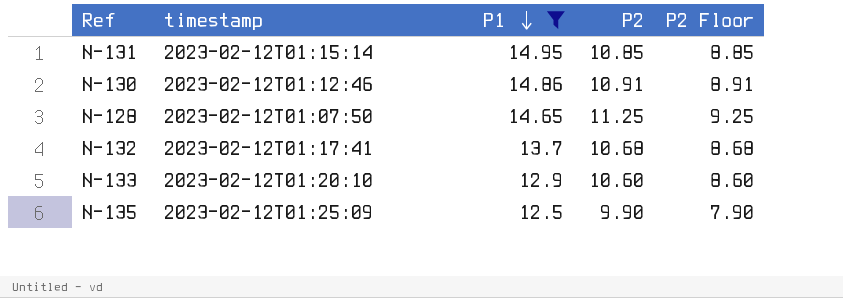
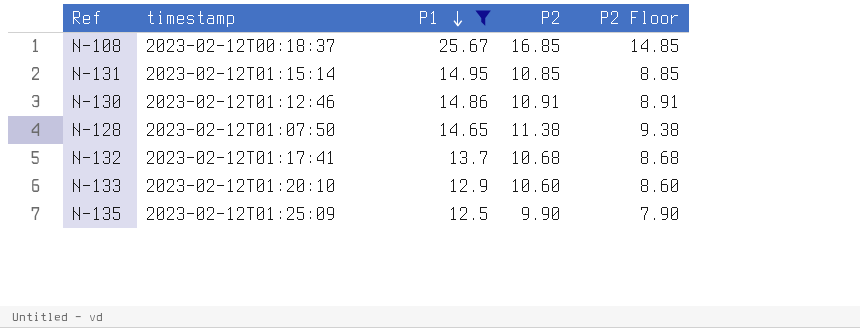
row N-108: none -> 2023-02-12T00:18:37 | 25.67 | 16.85 | 14.85
N-128 | P2: 11.25 -> 11.38
N-128 | P2 Floor: 9.25 -> 9.38

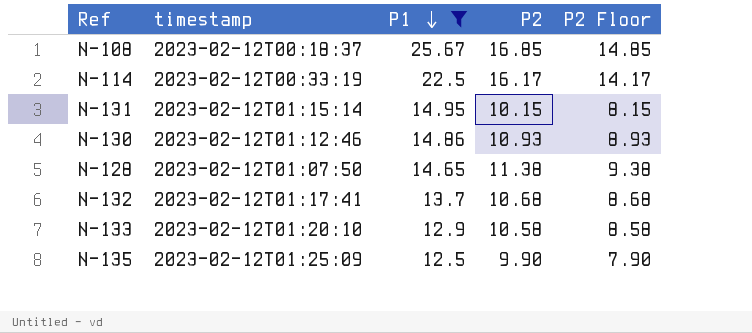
row N-114: none -> 2023-02-12T00:33:19 | 22.5 | 16.17 | 14.17
N-131 | P2: 10.85 -> 10.15
N-131 | P2 Floor: 8.85 -> 8.15
N-130 | P2: 10.91 -> 10.93
N-130 | P2 Floor: 8.91 -> 8.93
N-133 | P2: 10.60 -> 10.58
N-133 | P2 Floor: 8.60 -> 8.58

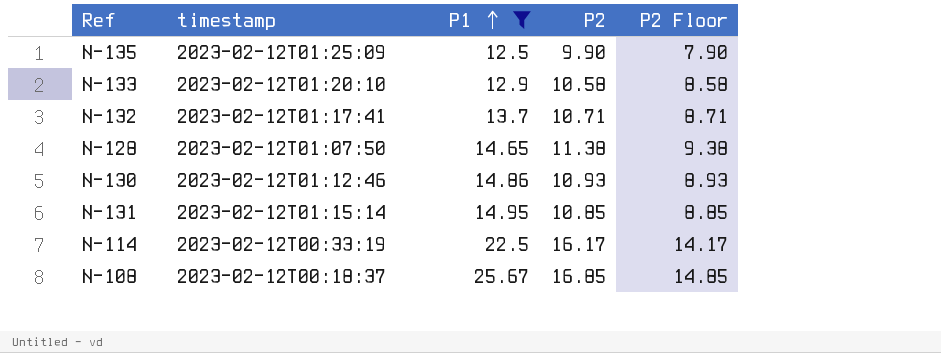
row order: P1 descending -> P1 ascending
N-132 | P2: 10.68 -> 10.71
N-132 | P2 Floor: 8.68 -> 8.71
N-131 | P2: 10.15 -> 10.85
N-131 | P2 Floor: 8.15 -> 8.85

